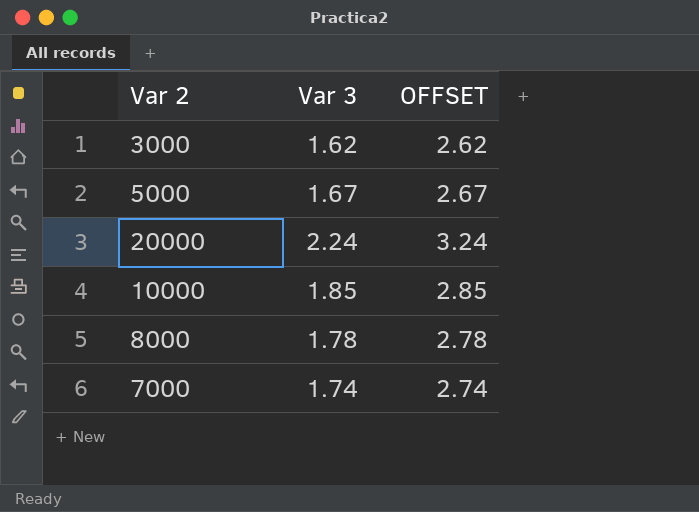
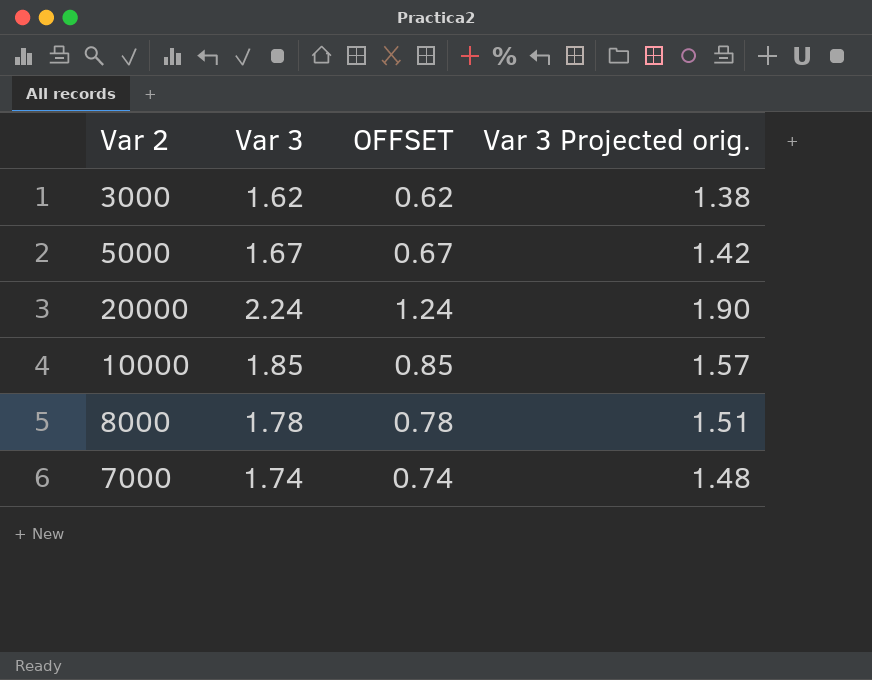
column OFFSET | formula: [Var 3] + 1 -> [Var 3] - 1
column Var 3 Projected orig. | formula: none -> [Var 3] * 0.85

